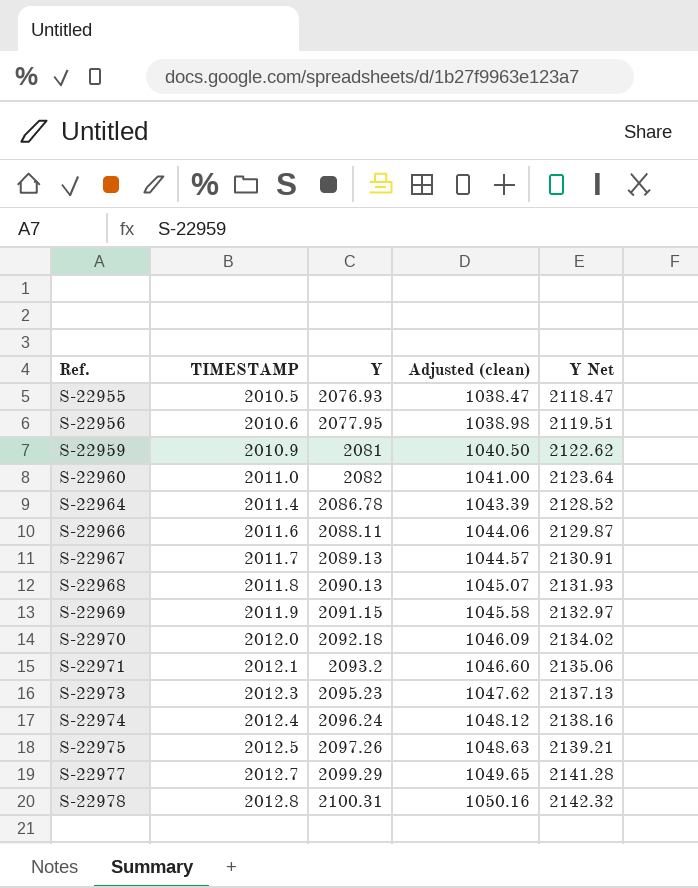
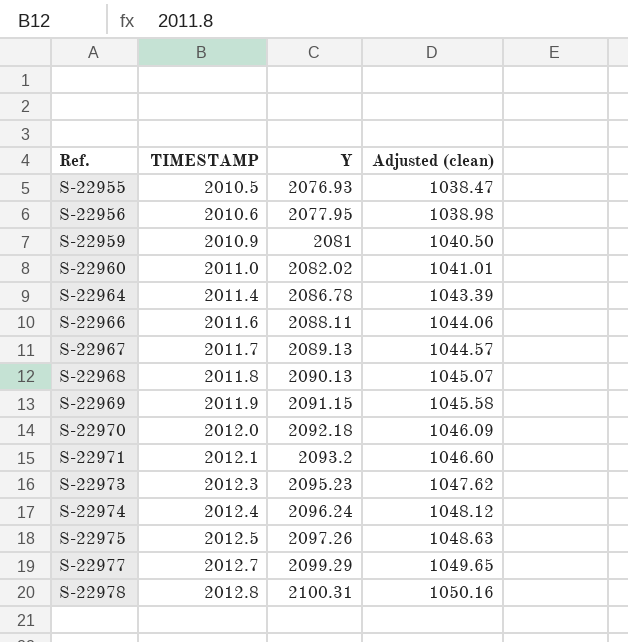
column Y Net | formula: [Y] * 1.02 -> none
S-22960 | Y: 2082 -> 2082.02
S-22960 | Adjusted (clean): 1041.00 -> 1041.01

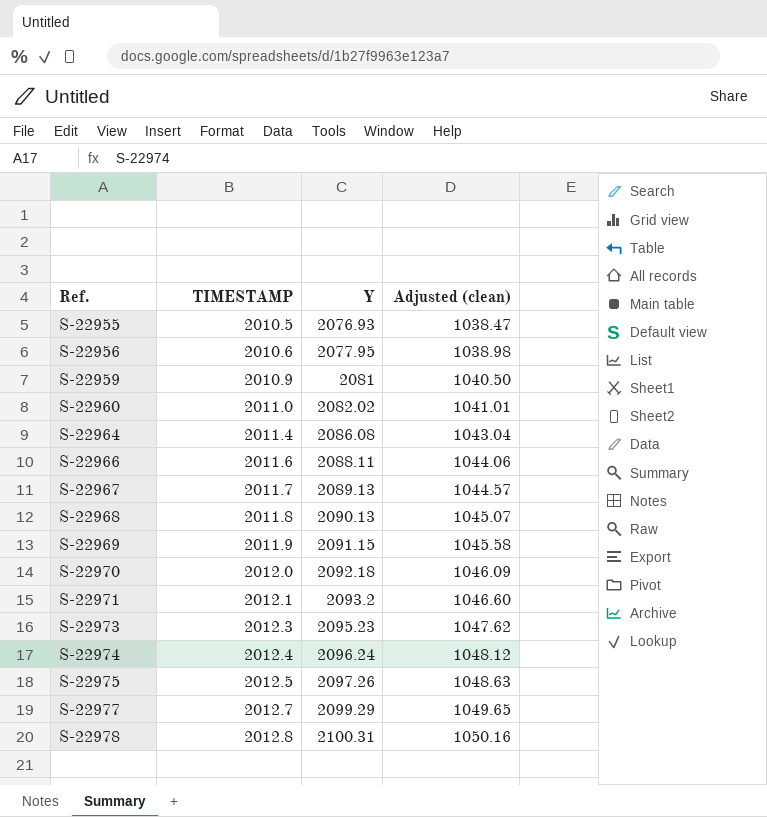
S-22964 | Y: 2086.78 -> 2086.08
S-22964 | Adjusted (clean): 1043.39 -> 1043.04

